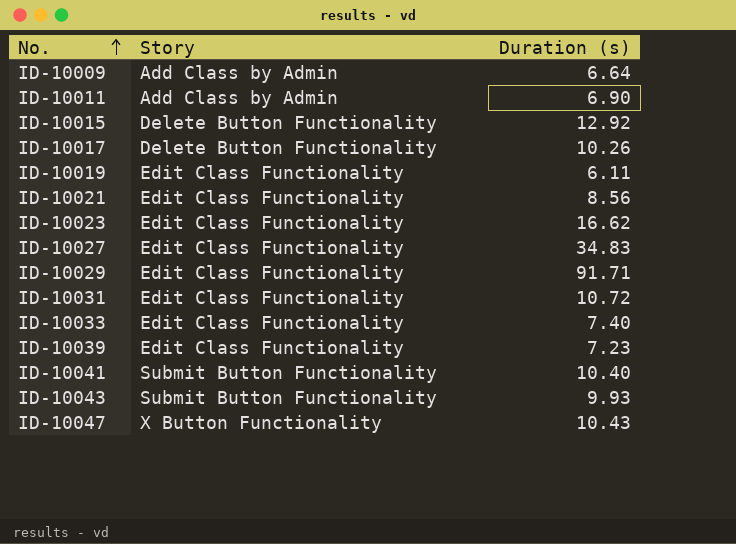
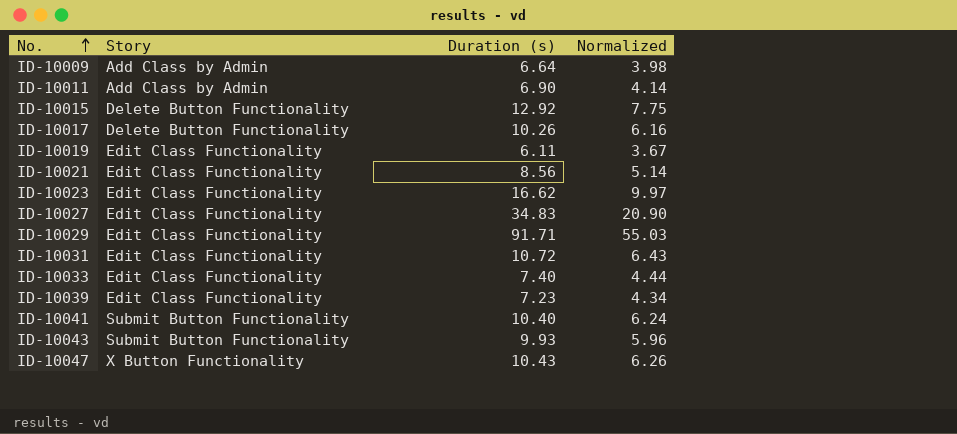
column Normalized | formula: none -> [Duration (s)] * 0.6

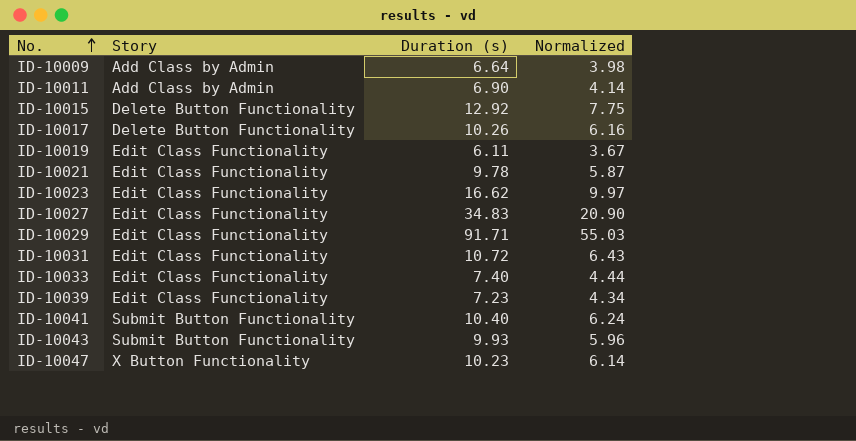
ID-10021 | Duration (s): 8.56 -> 9.78
ID-10021 | Normalized: 5.14 -> 5.87
ID-10047 | Duration (s): 10.43 -> 10.23
ID-10047 | Normalized: 6.26 -> 6.14

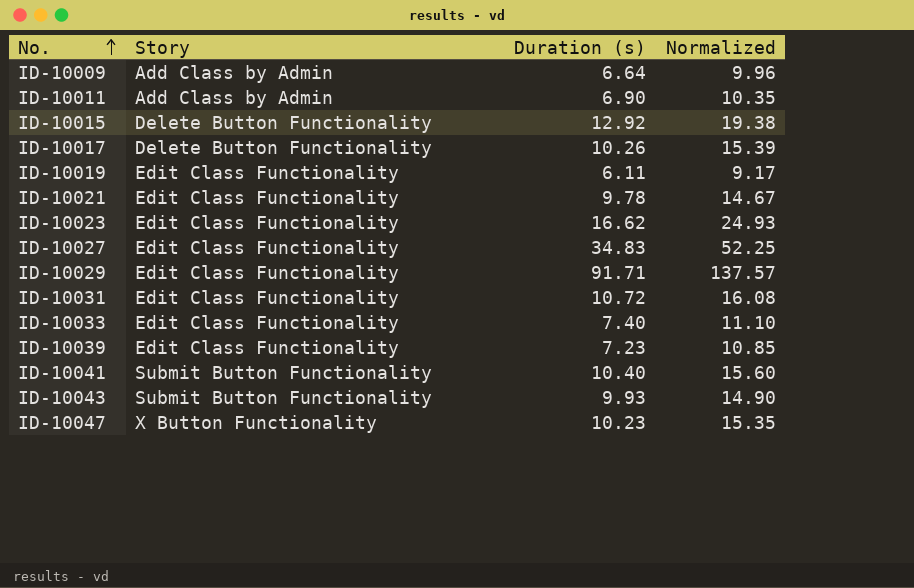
column Normalized | formula: [Duration (s)] * 0.6 -> [Duration (s)] * 1.5

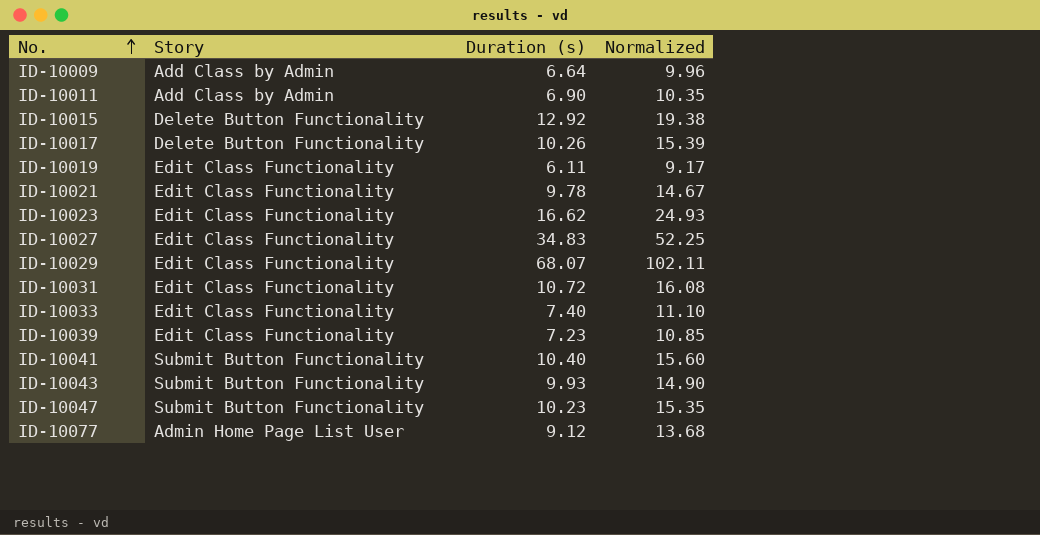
ID-10029 | Duration (s): 91.71 -> 68.07
ID-10029 | Normalized: 137.57 -> 102.11
ID-10047 | Story: X Button Functionality -> Submit Button Functionality
row ID-10077: none -> Admin Home Page List User | 9.12 | 13.68

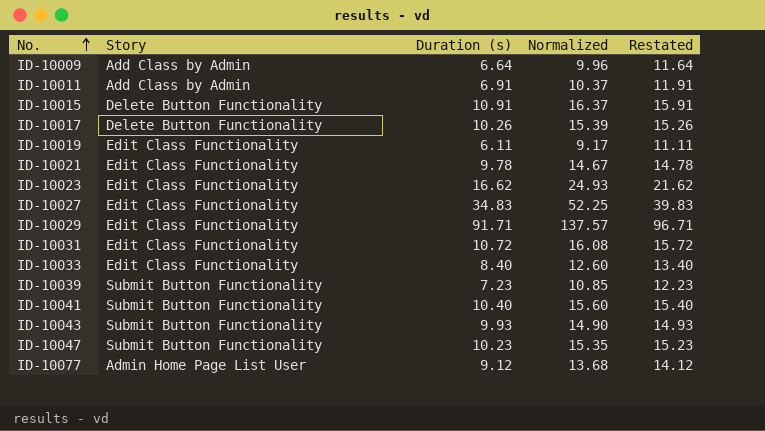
column Restated | formula: none -> [Duration (s)] + 5
ID-10011 | Duration (s): 6.90 -> 6.91
ID-10011 | Normalized: 10.35 -> 10.37
ID-10015 | Duration (s): 12.92 -> 10.91
ID-10015 | Normalized: 19.38 -> 16.37
ID-10029 | Duration (s): 68.07 -> 91.71
ID-10029 | Normalized: 102.11 -> 137.57
ID-10033 | Duration (s): 7.40 -> 8.40
ID-10033 | Normalized: 11.10 -> 12.60
ID-10039 | Story: Edit Class Functionality -> Submit Button Functionality

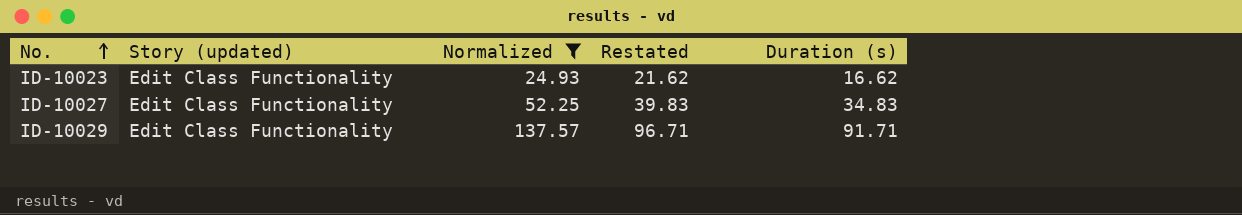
filter: none -> Normalized >= 24.93
column name: Story -> Story (updated)
column Duration (s) | position: 3 -> 5

